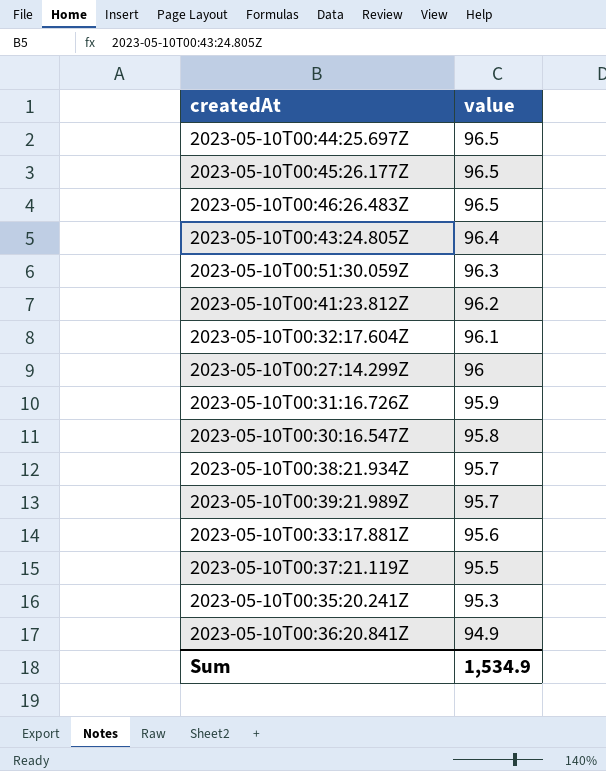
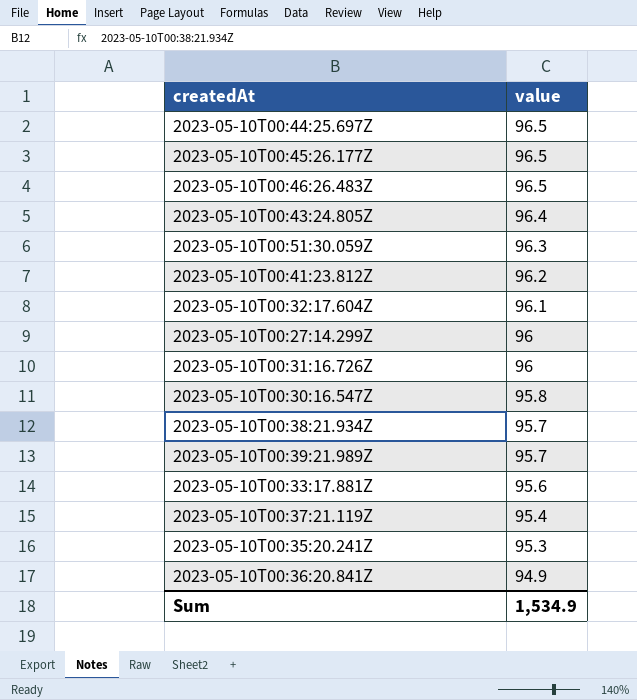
2023-05-10T00:31:16.726Z | value: 95.9 -> 96
2023-05-10T00:37:21.119Z | value: 95.5 -> 95.4

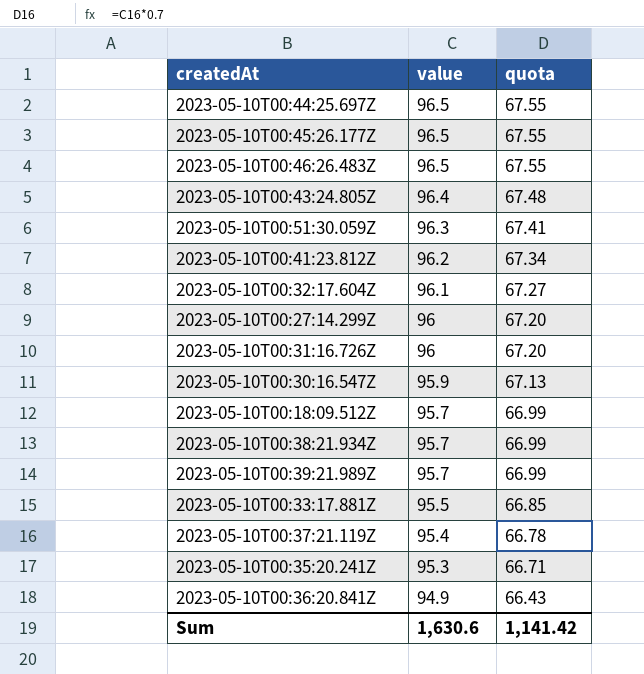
column quota | formula: none -> [value] * 0.7
2023-05-10T00:30:16.547Z | value: 95.8 -> 95.9
row 2023-05-10T00:18:09.512Z: none -> 95.7 | 66.99
2023-05-10T00:33:17.881Z | value: 95.6 -> 95.5
Sum | value: 1,534.9 -> 1,630.6

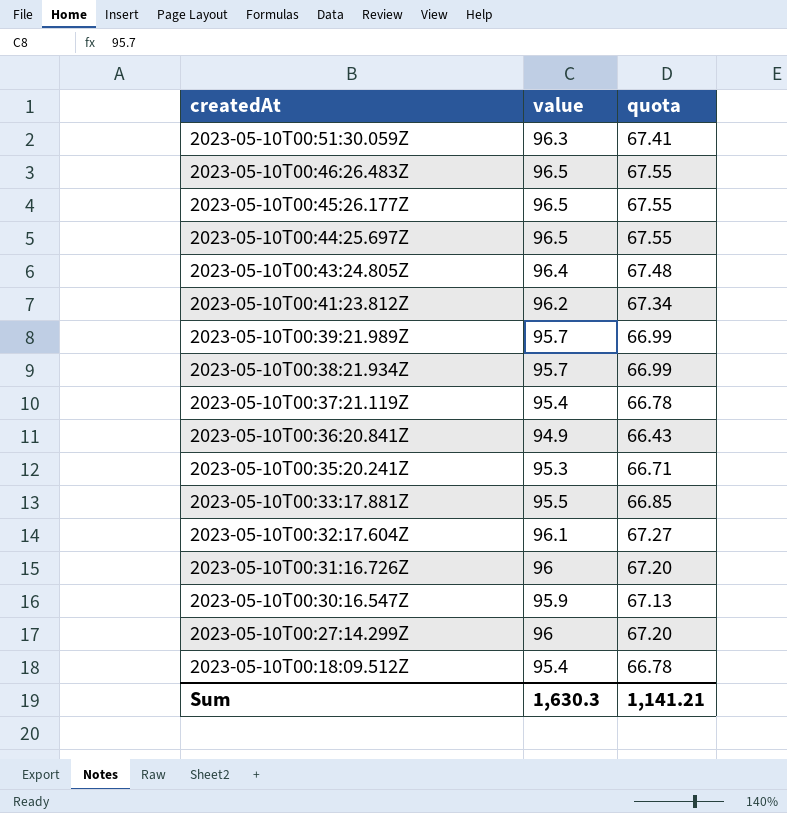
row order: value descending -> createdAt descending
2023-05-10T00:18:09.512Z | value: 95.7 -> 95.4
2023-05-10T00:18:09.512Z | quota: 66.99 -> 66.78
Sum | value: 1,630.6 -> 1,630.3
Sum | quota: 1,141.42 -> 1,141.21

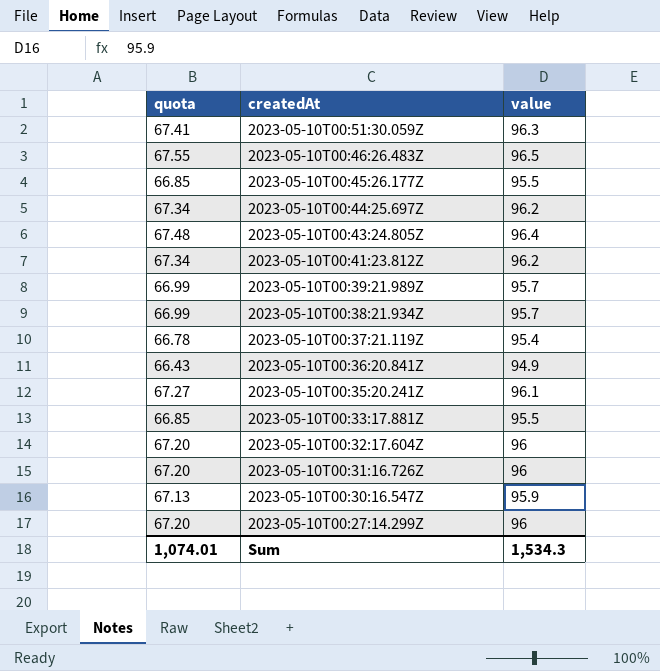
column quota | position: 3 -> 1
row 2023-05-10T00:18:09.512Z: 95.4 | 66.78 -> none
2023-05-10T00:45:26.177Z | quota: 67.55 -> 66.85
2023-05-10T00:45:26.177Z | value: 96.5 -> 95.5
2023-05-10T00:44:25.697Z | quota: 67.55 -> 67.34
2023-05-10T00:44:25.697Z | value: 96.5 -> 96.2
2023-05-10T00:35:20.241Z | quota: 66.71 -> 67.27
2023-05-10T00:35:20.241Z | value: 95.3 -> 96.1
2023-05-10T00:32:17.604Z | quota: 67.27 -> 67.20
2023-05-10T00:32:17.604Z | value: 96.1 -> 96
Sum | quota: 1,141.21 -> 1,074.01
Sum | value: 1,630.3 -> 1,534.3

